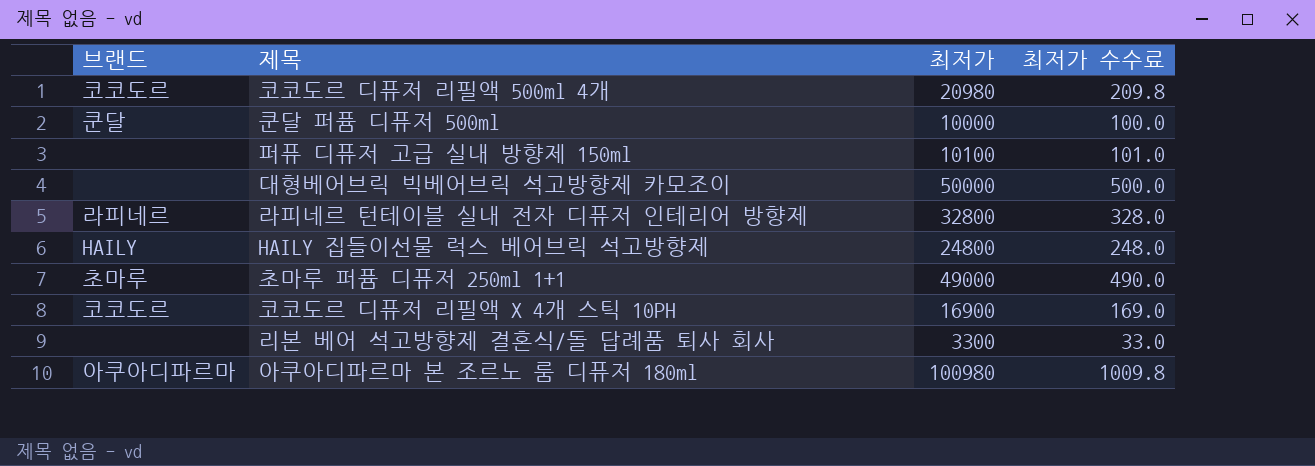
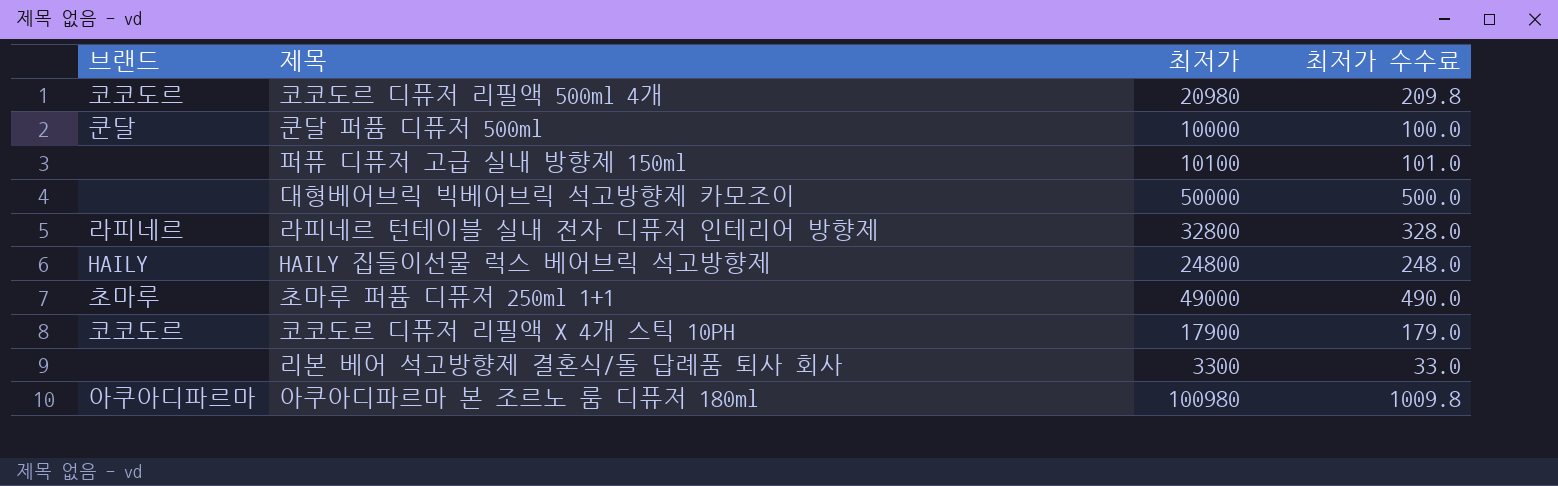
코코도르 디퓨저 리필액 X 4개 스틱 10PH | 최저가: 16900 -> 17900
코코도르 디퓨저 리필액 X 4개 스틱 10PH | 최저가 수수료: 169.0 -> 179.0

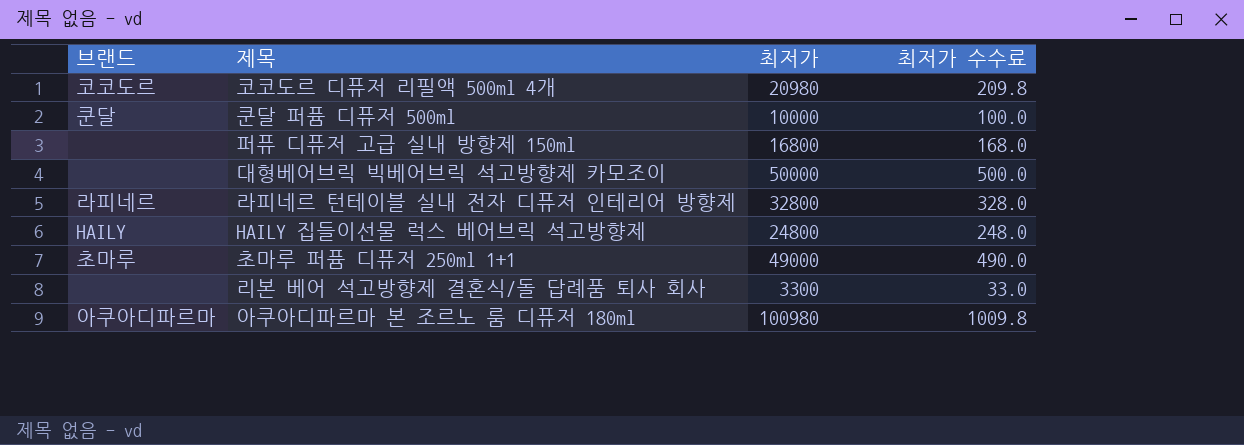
row 코코도르 디퓨저 리필액 X 4개 스틱 10PH: 코코도르 | 17900 | 179.0 -> none
퍼퓨 디퓨저 고급 실내 방향제 150ml | 최저가: 10100 -> 16800
퍼퓨 디퓨저 고급 실내 방향제 150ml | 최저가 수수료: 101.0 -> 168.0

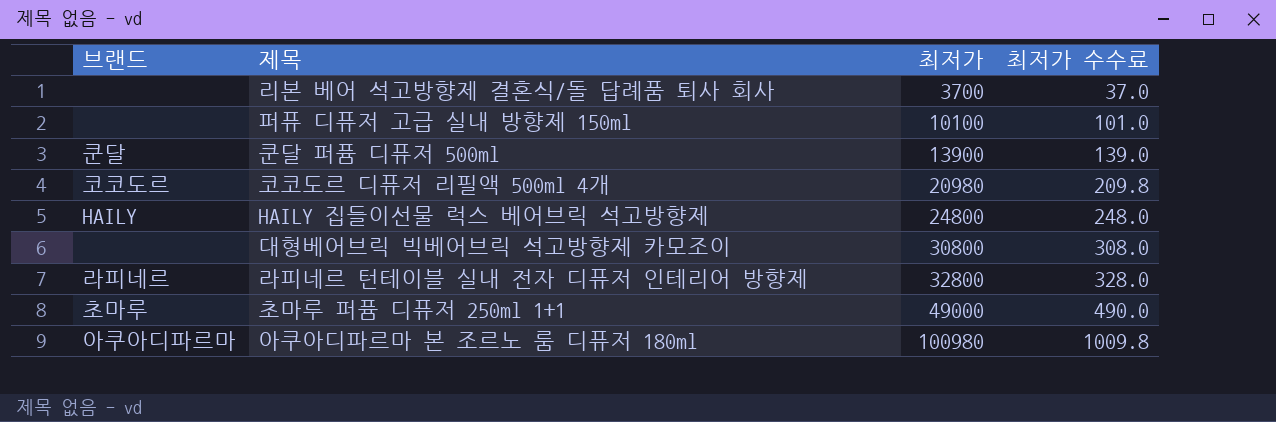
row order: none -> 최저가 ascending
리본 베어 석고방향제 결혼식/돌 답례품 퇴사 회사 | 최저가: 3300 -> 3700
리본 베어 석고방향제 결혼식/돌 답례품 퇴사 회사 | 최저가 수수료: 33.0 -> 37.0
퍼퓨 디퓨저 고급 실내 방향제 150ml | 최저가: 16800 -> 10100
퍼퓨 디퓨저 고급 실내 방향제 150ml | 최저가 수수료: 168.0 -> 101.0
쿤달 퍼퓸 디퓨저 500ml | 최저가: 10000 -> 13900
쿤달 퍼퓸 디퓨저 500ml | 최저가 수수료: 100.0 -> 139.0
대형베어브릭 빅베어브릭 석고방향제 카모조이 | 최저가: 50000 -> 30800
대형베어브릭 빅베어브릭 석고방향제 카모조이 | 최저가 수수료: 500.0 -> 308.0

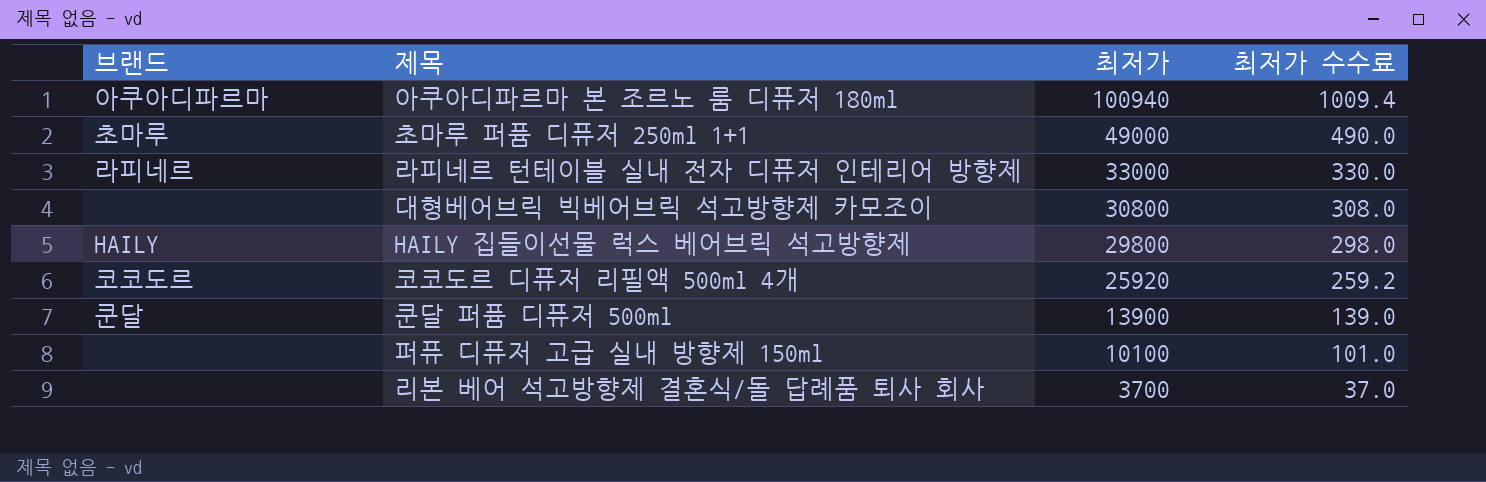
row order: 최저가 ascending -> 최저가 descending
아쿠아디파르마 본 조르노 룸 디퓨저 180ml | 최저가: 100980 -> 100940
아쿠아디파르마 본 조르노 룸 디퓨저 180ml | 최저가 수수료: 1009.8 -> 1009.4
라피네르 턴테이블 실내 전자 디퓨저 인테리어 방향제 | 최저가: 32800 -> 33000
라피네르 턴테이블 실내 전자 디퓨저 인테리어 방향제 | 최저가 수수료: 328.0 -> 330.0
HAILY 집들이선물 럭스 베어브릭 석고방향제 | 최저가: 24800 -> 29800
HAILY 집들이선물 럭스 베어브릭 석고방향제 | 최저가 수수료: 248.0 -> 298.0
코코도르 디퓨저 리필액 500ml 4개 | 최저가: 20980 -> 25920
코코도르 디퓨저 리필액 500ml 4개 | 최저가 수수료: 209.8 -> 259.2

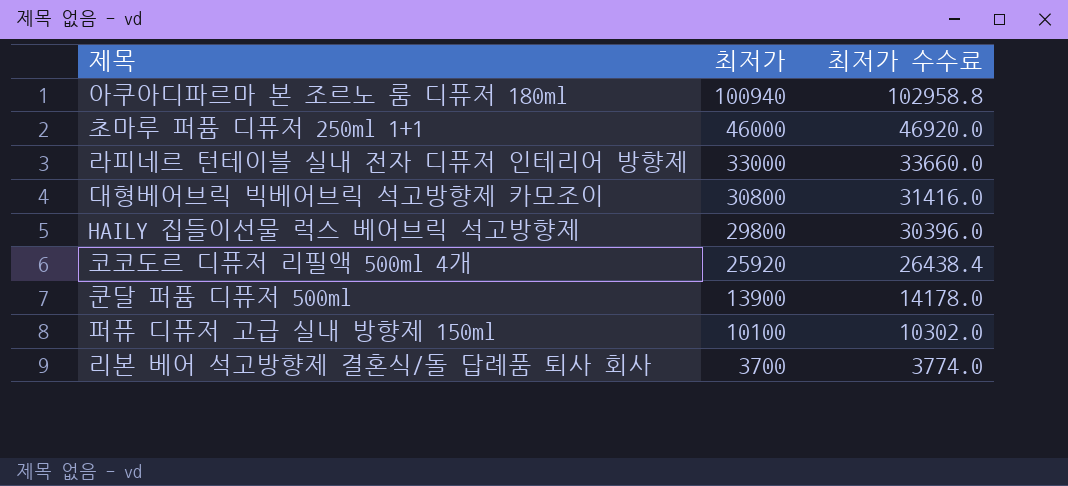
column 브랜드 | position: 1 -> none
column 최저가 수수료 | formula: [최저가] * 0.01 -> [최저가] * 1.02
초마루 퍼퓸 디퓨저 250ml 1+1 | 최저가: 49000 -> 46000

